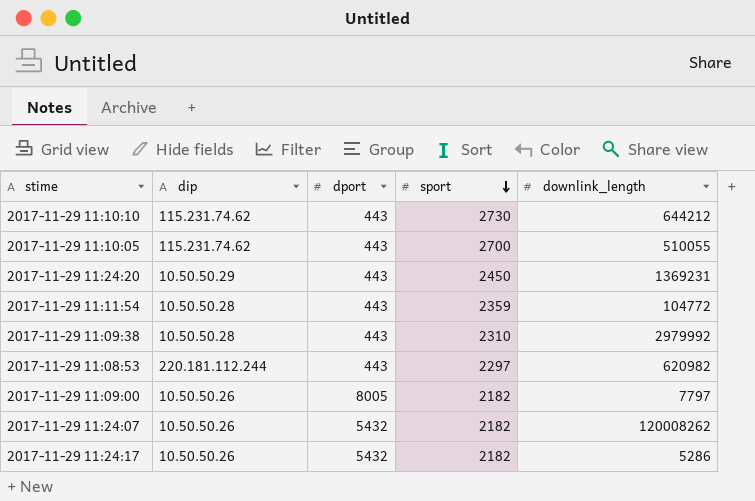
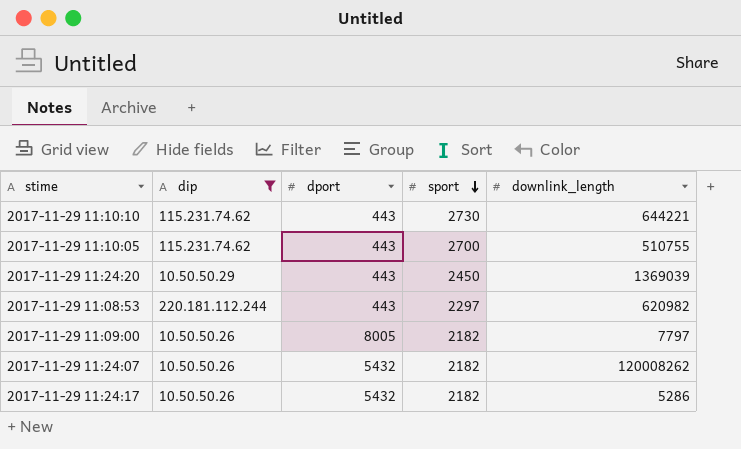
filter: none -> dip != 10.50.50.28
2017-11-29 11:10:10 | downlink_length: 644212 -> 644221
2017-11-29 11:10:05 | downlink_length: 510055 -> 510755
2017-11-29 11:24:20 | downlink_length: 1369231 -> 1369039

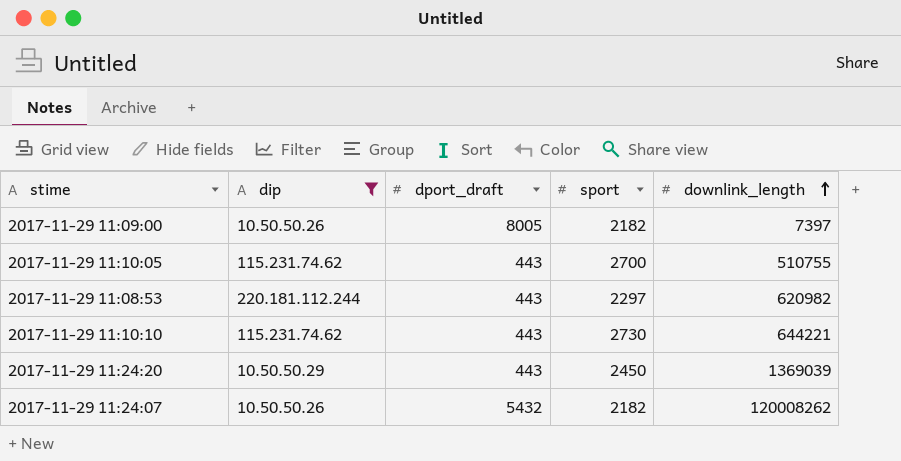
row order: sport descending -> downlink_length ascending
column name: dport -> dport_draft
row 2017-11-29 11:24:17: 10.50.50.26 | 5432 | 2182 | 5286 -> none
2017-11-29 11:09:00 | downlink_length: 7797 -> 7397

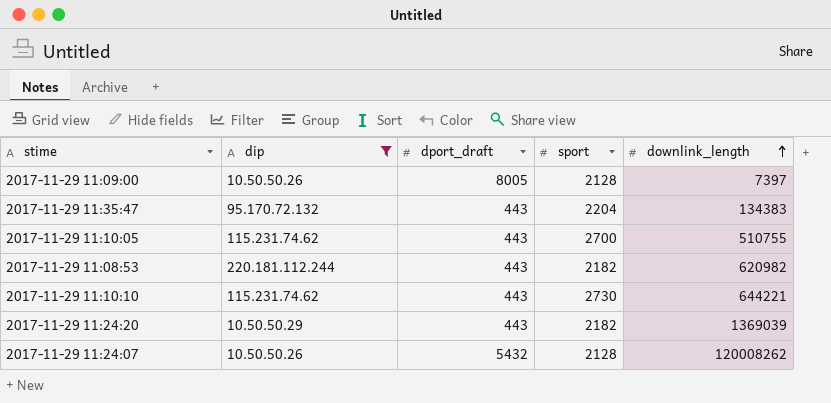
2017-11-29 11:09:00 | sport: 2182 -> 2128
row 2017-11-29 11:35:47: none -> 95.170.72.132 | 443 | 2204 | 134383
2017-11-29 11:08:53 | sport: 2297 -> 2182
2017-11-29 11:24:20 | sport: 2450 -> 2182
2017-11-29 11:24:07 | sport: 2182 -> 2128

